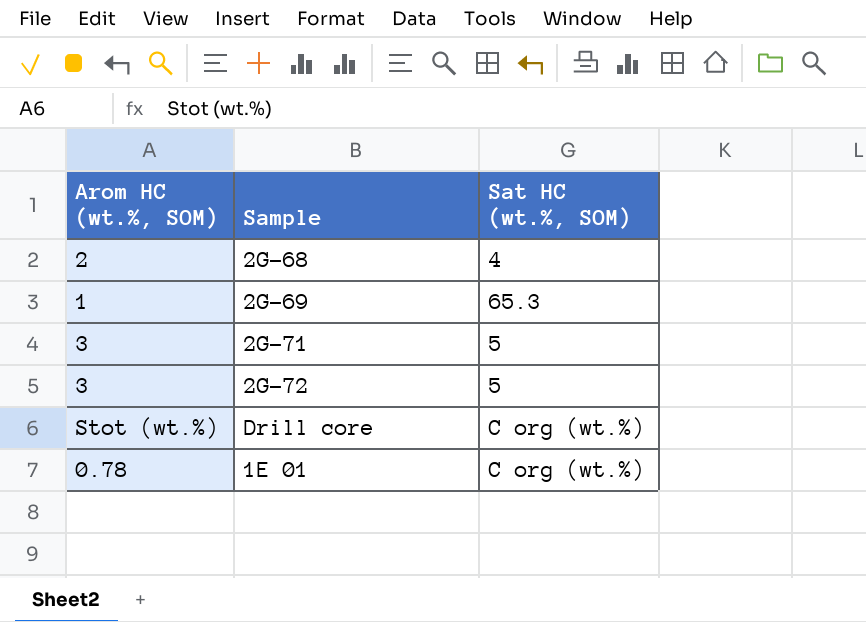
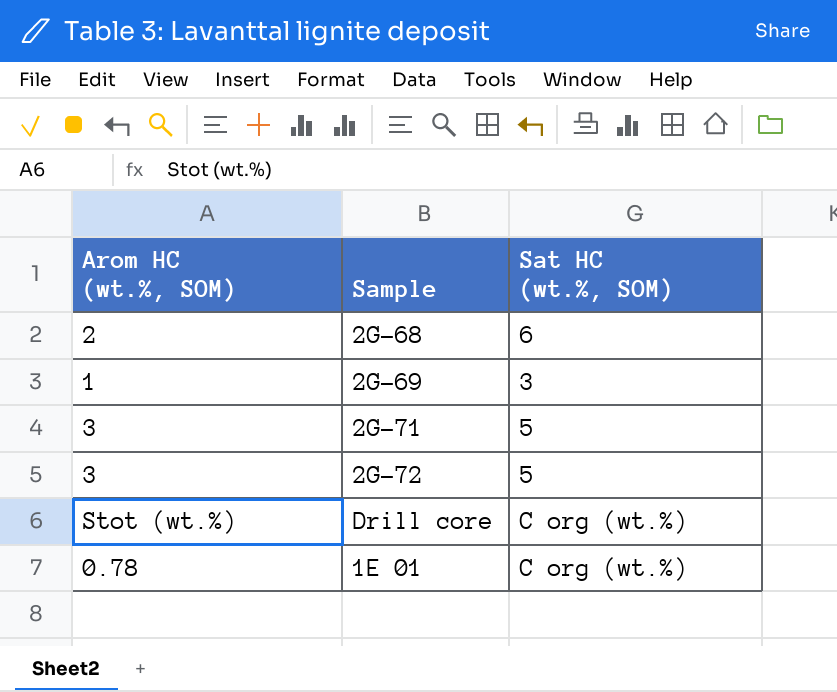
2G-68 | Sat HC (wt.%, SOM): 4 -> 6
2G-69 | Sat HC (wt.%, SOM): 65.3 -> 3

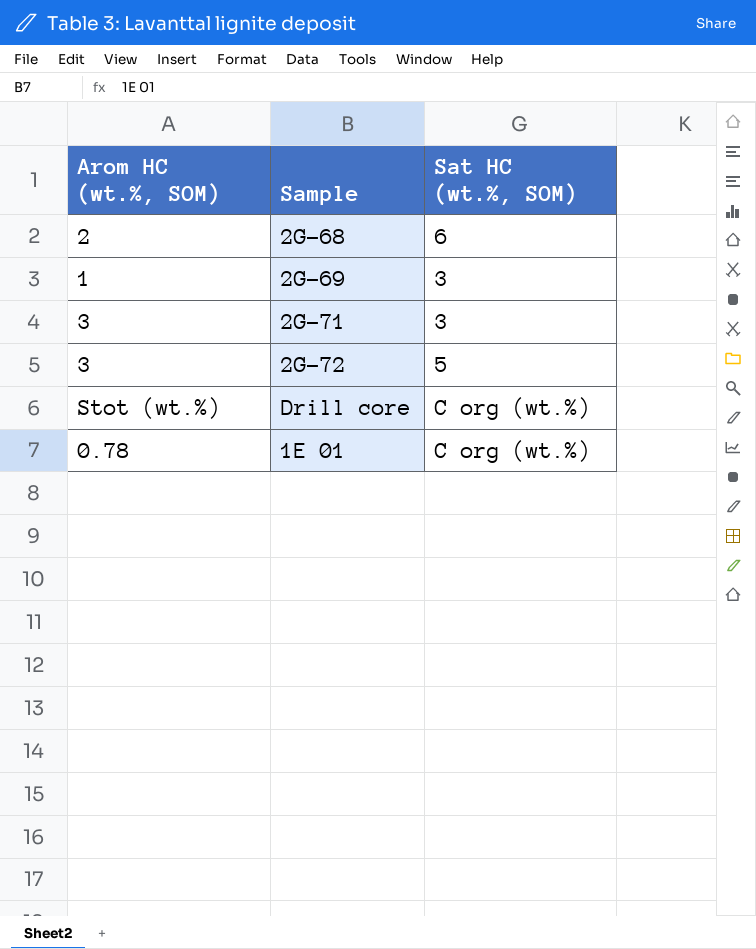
2G-71 | Sat HC (wt.%, SOM): 5 -> 3

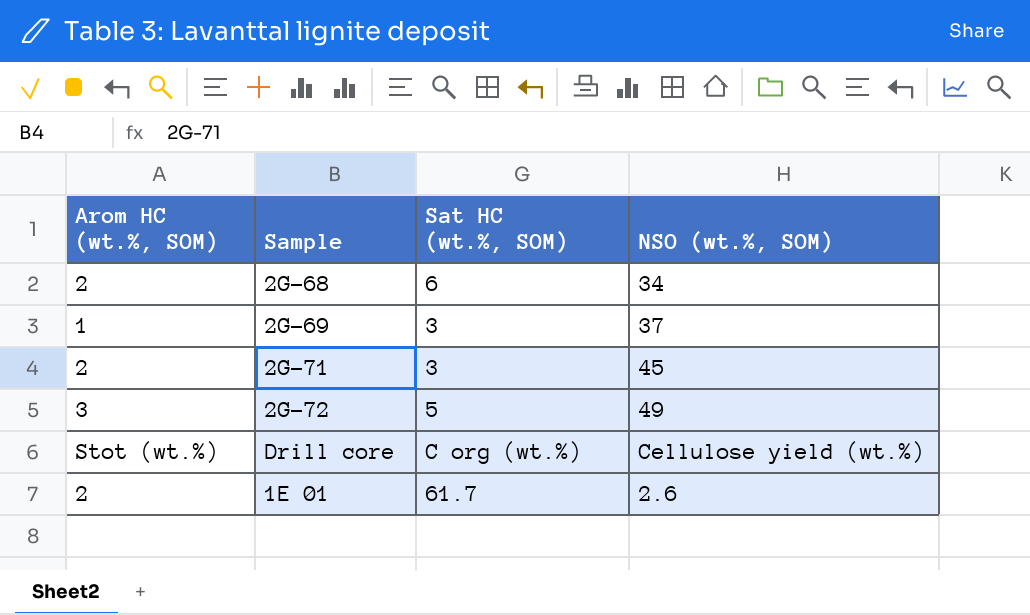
column NSO (wt.%, SOM) | position: none -> 4
2G-71 | Arom HC (wt.%, SOM): 3 -> 2
1E 01 | Arom HC (wt.%, SOM): 0.78 -> 2
1E 01 | Sat HC (wt.%, SOM): C org (wt.%) -> 61.7

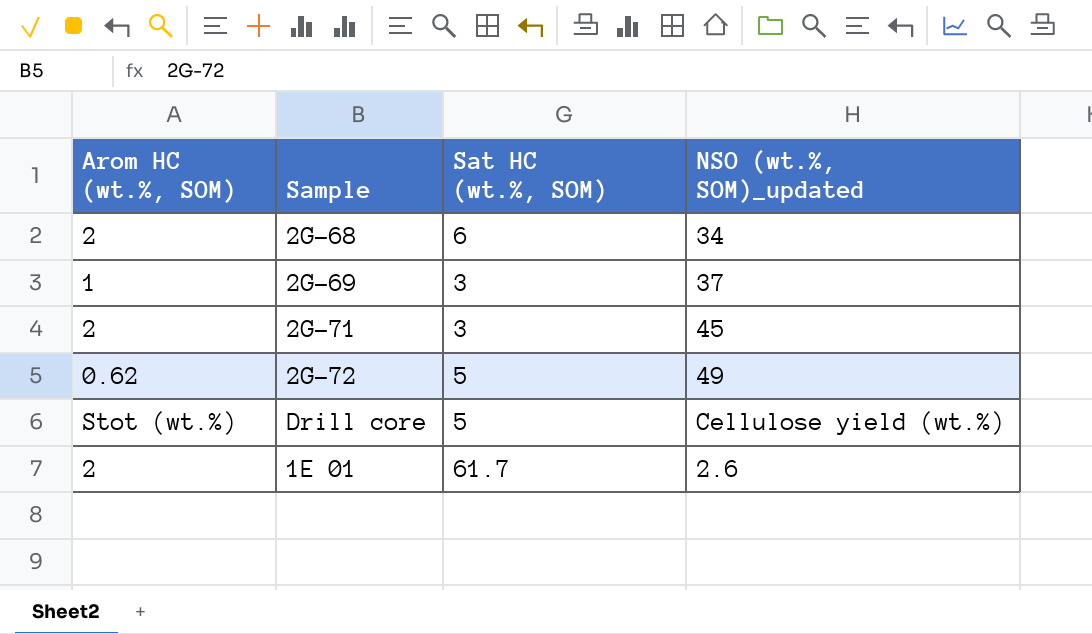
column name: NSO (wt.%, SOM) -> NSO (wt.%, SOM)_updated
2G-72 | Arom HC (wt.%, SOM): 3 -> 0.62
Drill core | Sat HC (wt.%, SOM): C org (wt.%) -> 5

